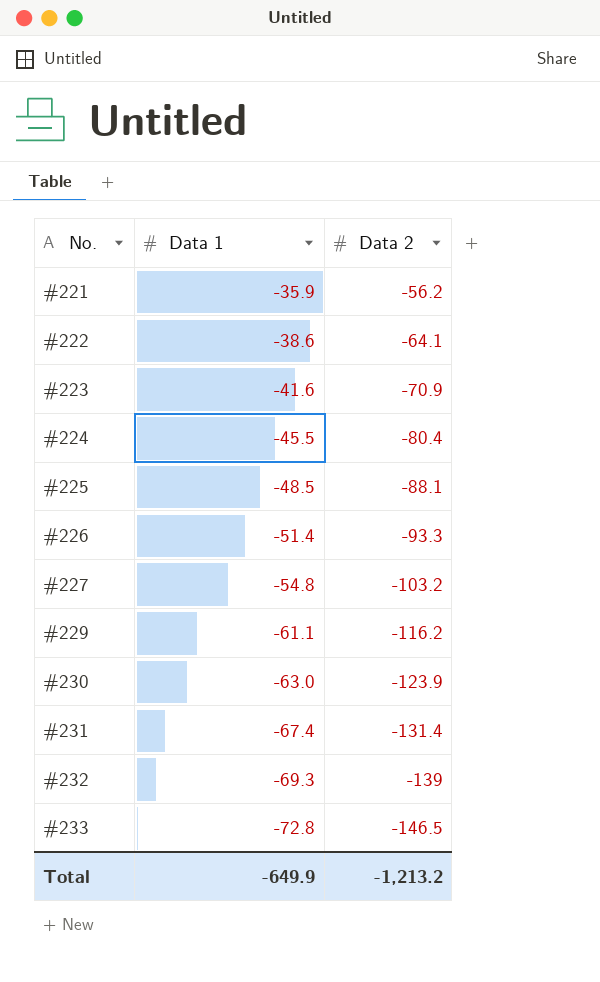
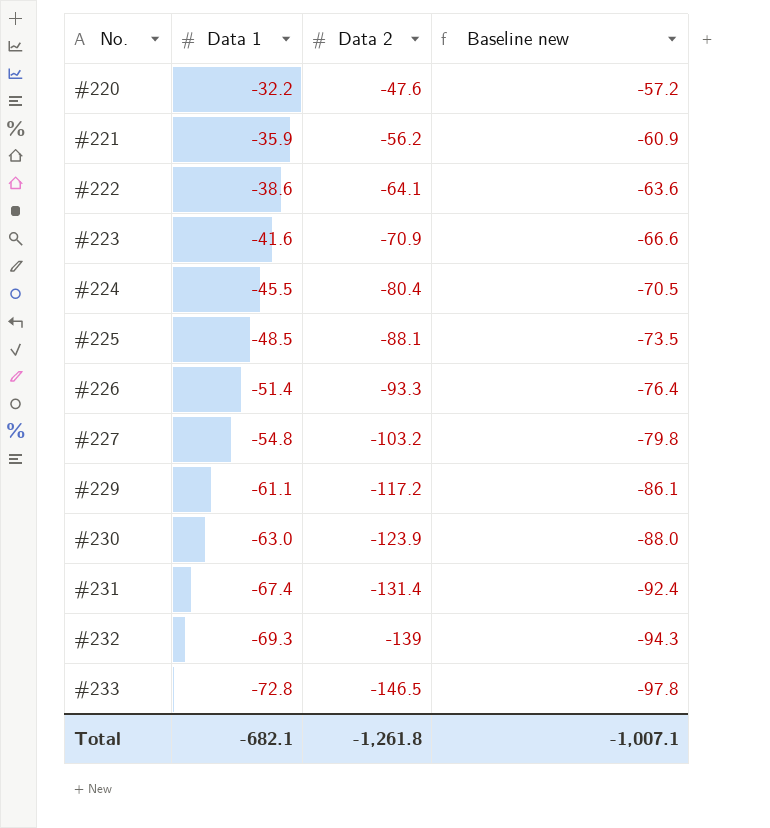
column Baseline new | formula: none -> [Data 1] - 25
row #220: none -> -32.2 | -47.6 | -57.2
#229 | Data 2: -116.2 -> -117.2
Total | Data 1: -649.9 -> -682.1
Total | Data 2: -1,213.2 -> -1,261.8

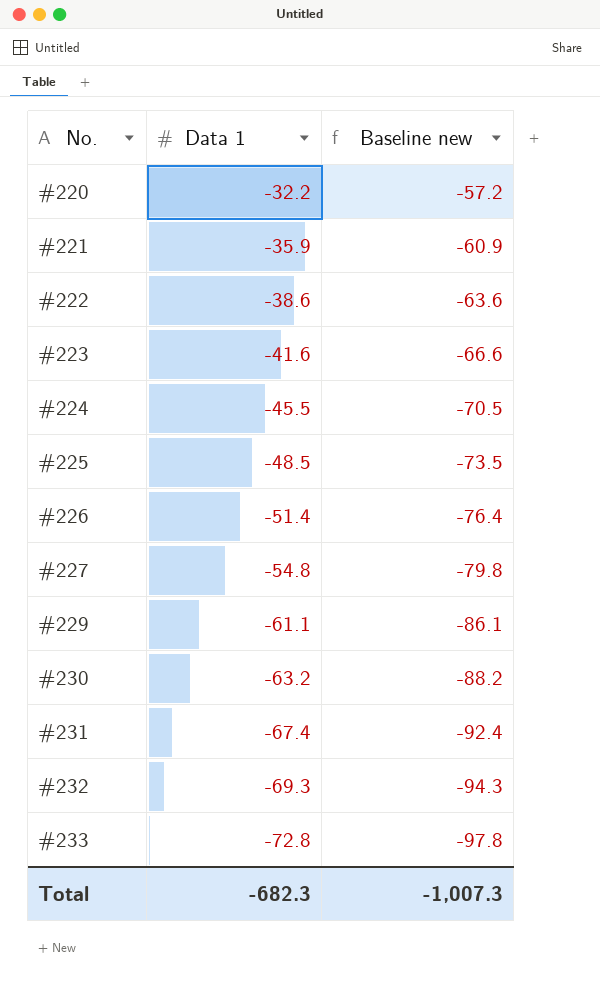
column Data 2 | position: 3 -> none
#230 | Data 1: -63.0 -> -63.2
#230 | Baseline new: -88.0 -> -88.2
Total | Data 1: -682.1 -> -682.3
Total | Baseline new: -1,007.1 -> -1,007.3

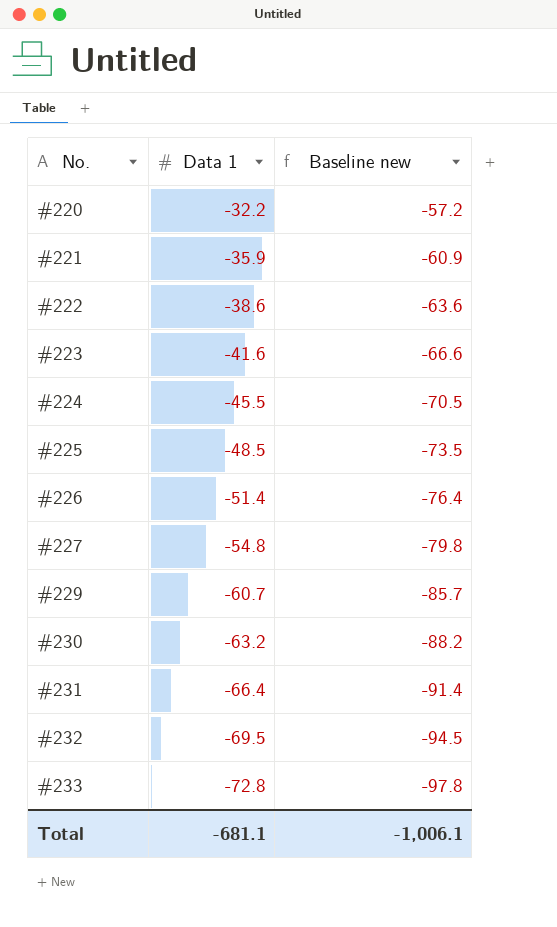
#229 | Data 1: -61.1 -> -60.7
#229 | Baseline new: -86.1 -> -85.7
#231 | Data 1: -67.4 -> -66.4
#231 | Baseline new: -92.4 -> -91.4
#232 | Data 1: -69.3 -> -69.5
#232 | Baseline new: -94.3 -> -94.5
Total | Data 1: -682.3 -> -681.1
Total | Baseline new: -1,007.3 -> -1,006.1

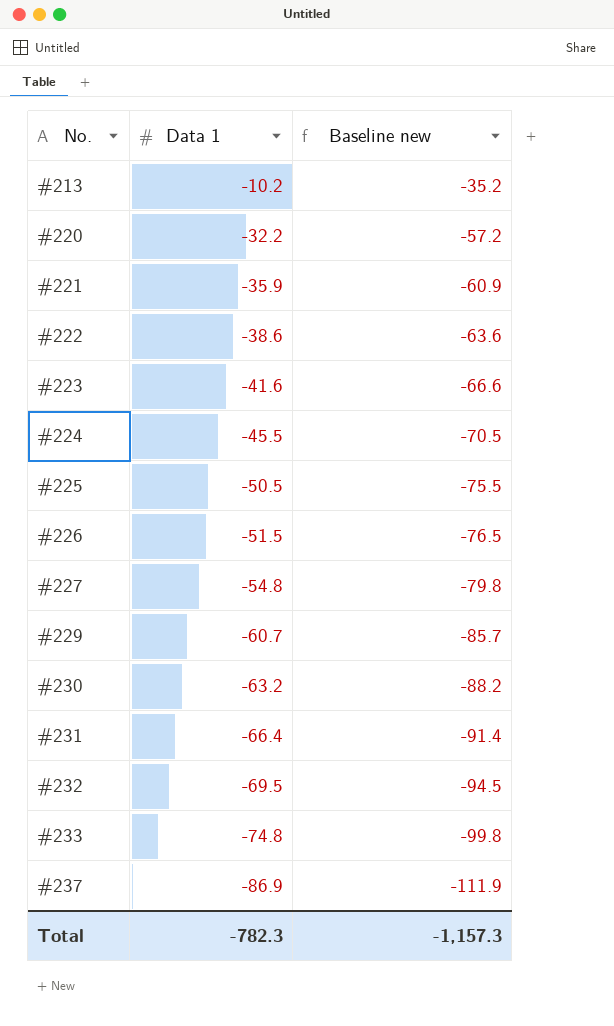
row #213: none -> -10.2 | -35.2
#225 | Data 1: -48.5 -> -50.5
#225 | Baseline new: -73.5 -> -75.5
#226 | Data 1: -51.4 -> -51.5
#226 | Baseline new: -76.4 -> -76.5
#233 | Data 1: -72.8 -> -74.8
#233 | Baseline new: -97.8 -> -99.8
row #237: none -> -86.9 | -111.9
Total | Data 1: -681.1 -> -782.3
Total | Baseline new: -1,006.1 -> -1,157.3

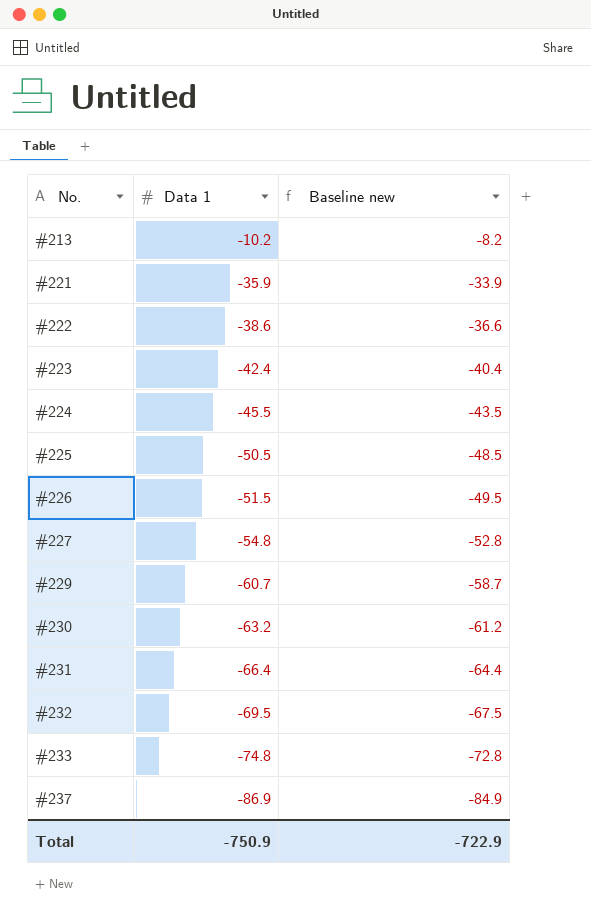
column Baseline new | formula: [Data 1] - 25 -> [Data 1] + 2
row #220: -32.2 | -57.2 -> none
#223 | Data 1: -41.6 -> -42.4
Total | Data 1: -782.3 -> -750.9
Total | Baseline new: -1,157.3 -> -722.9

